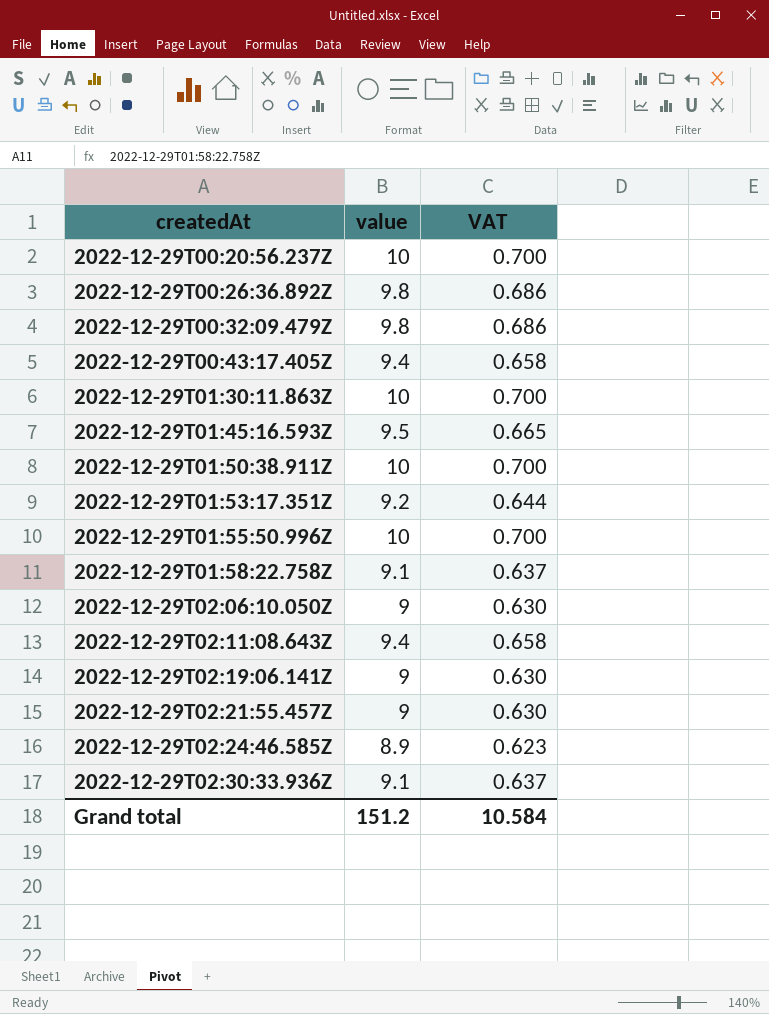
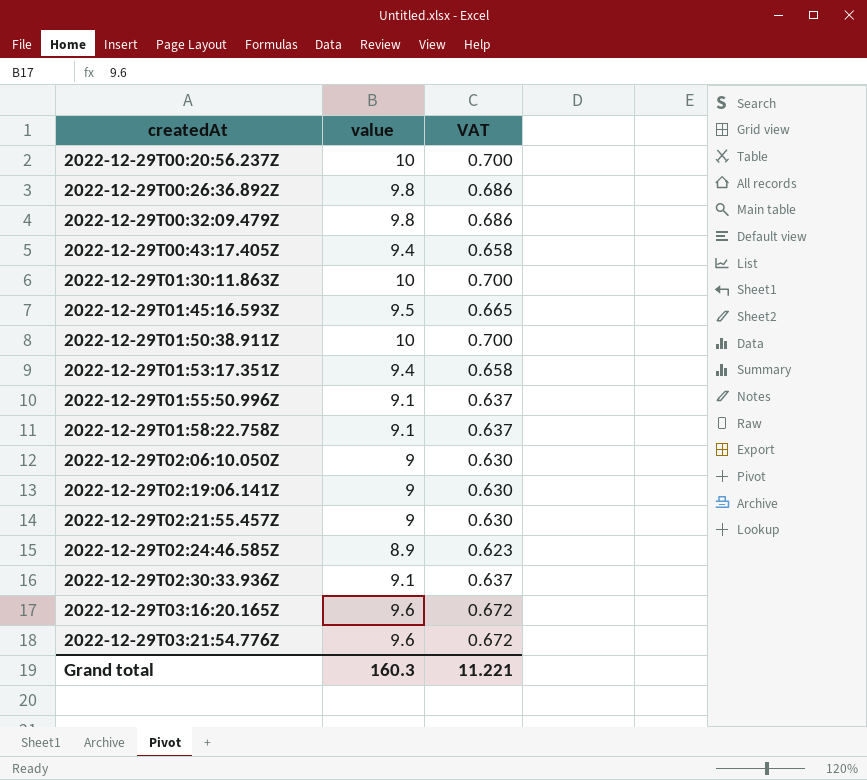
row 2022-12-29T02:11:08.643Z: 9.4 | 0.658 -> none
2022-12-29T01:53:17.351Z | value: 9.2 -> 9.4
2022-12-29T01:53:17.351Z | VAT: 0.644 -> 0.658
2022-12-29T01:55:50.996Z | value: 10 -> 9.1
2022-12-29T01:55:50.996Z | VAT: 0.700 -> 0.637
row 2022-12-29T03:16:20.165Z: none -> 9.6 | 0.672
row 2022-12-29T03:21:54.776Z: none -> 9.6 | 0.672
Grand total | value: 151.2 -> 160.3
Grand total | VAT: 10.584 -> 11.221

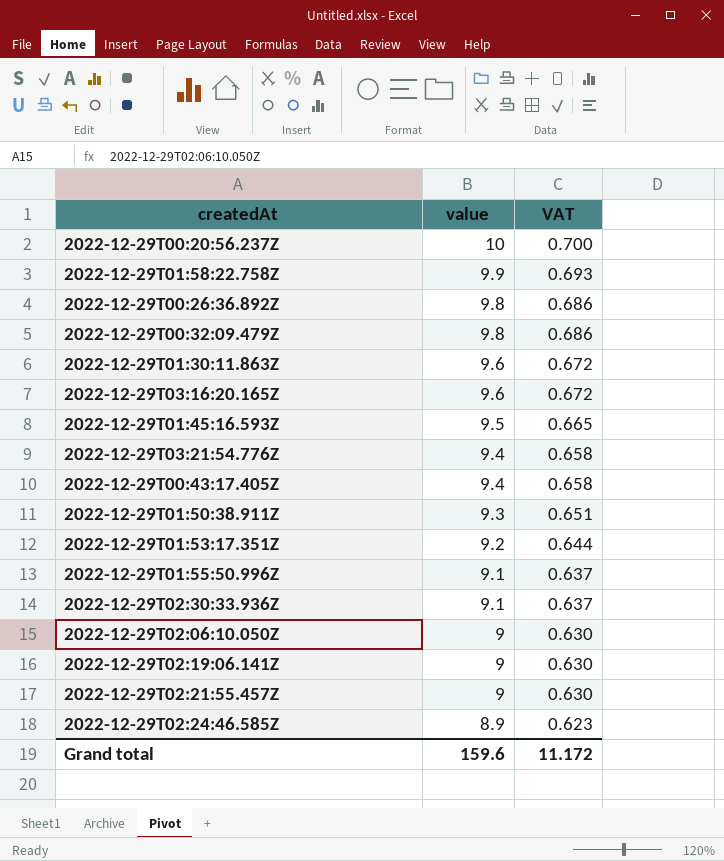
row order: createdAt ascending -> value descending
2022-12-29T01:58:22.758Z | value: 9.1 -> 9.9
2022-12-29T01:58:22.758Z | VAT: 0.637 -> 0.693
2022-12-29T01:30:11.863Z | value: 10 -> 9.6
2022-12-29T01:30:11.863Z | VAT: 0.700 -> 0.672
2022-12-29T03:21:54.776Z | value: 9.6 -> 9.4
2022-12-29T03:21:54.776Z | VAT: 0.672 -> 0.658
2022-12-29T01:50:38.911Z | value: 10 -> 9.3
2022-12-29T01:50:38.911Z | VAT: 0.700 -> 0.651
2022-12-29T01:53:17.351Z | value: 9.4 -> 9.2
2022-12-29T01:53:17.351Z | VAT: 0.658 -> 0.644
Grand total | value: 160.3 -> 159.6
Grand total | VAT: 11.221 -> 11.172

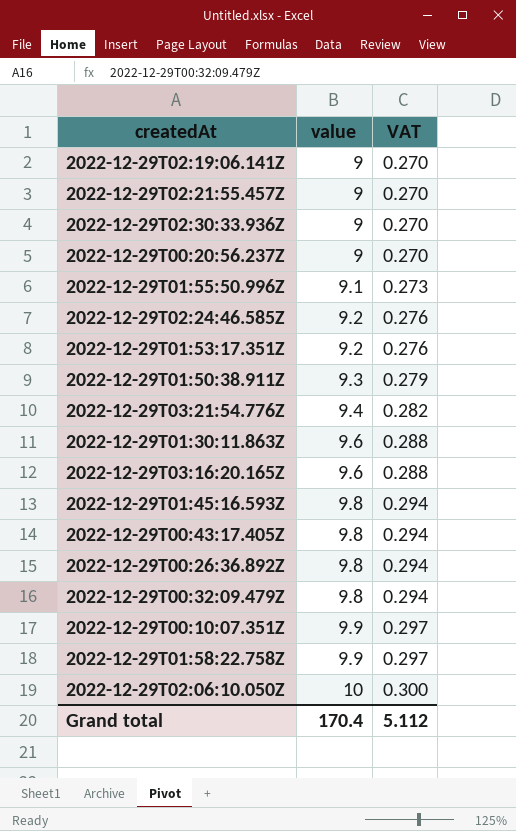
row order: value descending -> value ascending
column VAT | formula: [value] * 0.07 -> [value] * 0.03
2022-12-29T02:30:33.936Z | value: 9.1 -> 9
2022-12-29T00:20:56.237Z | value: 10 -> 9
2022-12-29T02:24:46.585Z | value: 8.9 -> 9.2
2022-12-29T01:45:16.593Z | value: 9.5 -> 9.8
2022-12-29T00:43:17.405Z | value: 9.4 -> 9.8
row 2022-12-29T00:10:07.351Z: none -> 9.9 | 0.297
2022-12-29T02:06:10.050Z | value: 9 -> 10
Grand total | value: 159.6 -> 170.4
Grand total | VAT: 11.172 -> 5.112

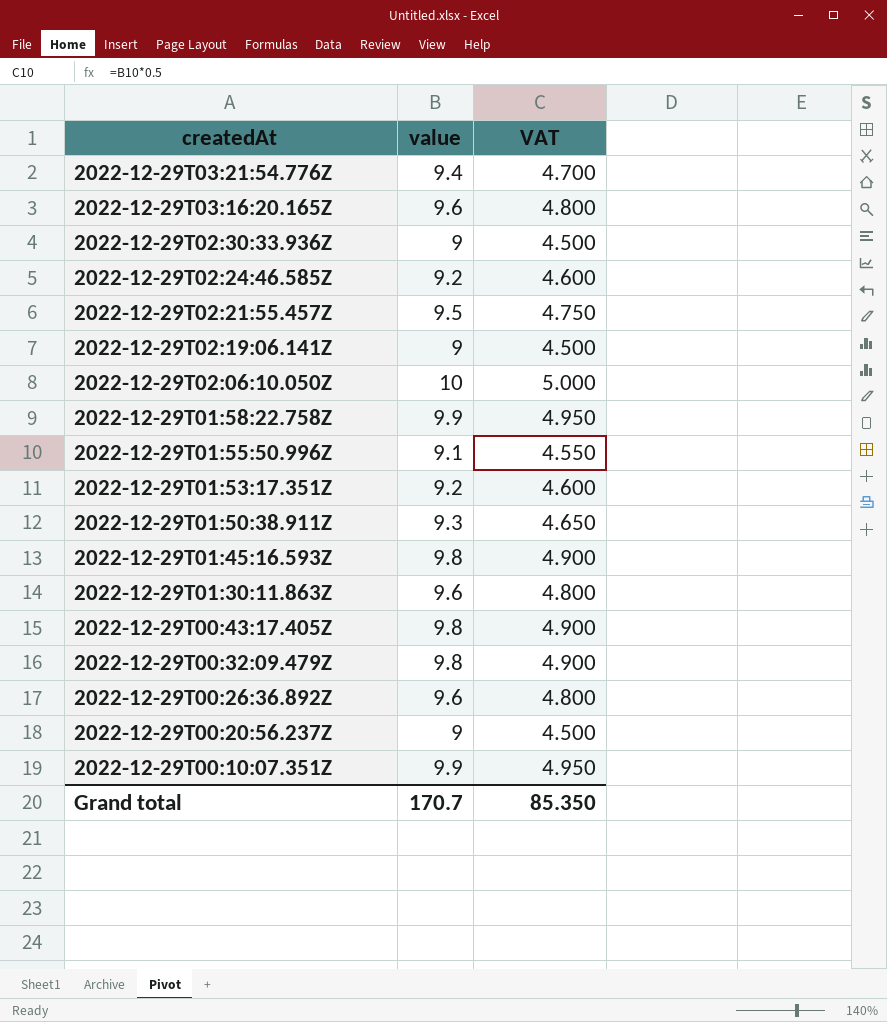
row order: value ascending -> createdAt descending
column VAT | formula: [value] * 0.03 -> [value] * 0.5
2022-12-29T02:21:55.457Z | value: 9 -> 9.5
2022-12-29T00:26:36.892Z | value: 9.8 -> 9.6
Grand total | value: 170.4 -> 170.7
Grand total | VAT: 5.112 -> 85.350

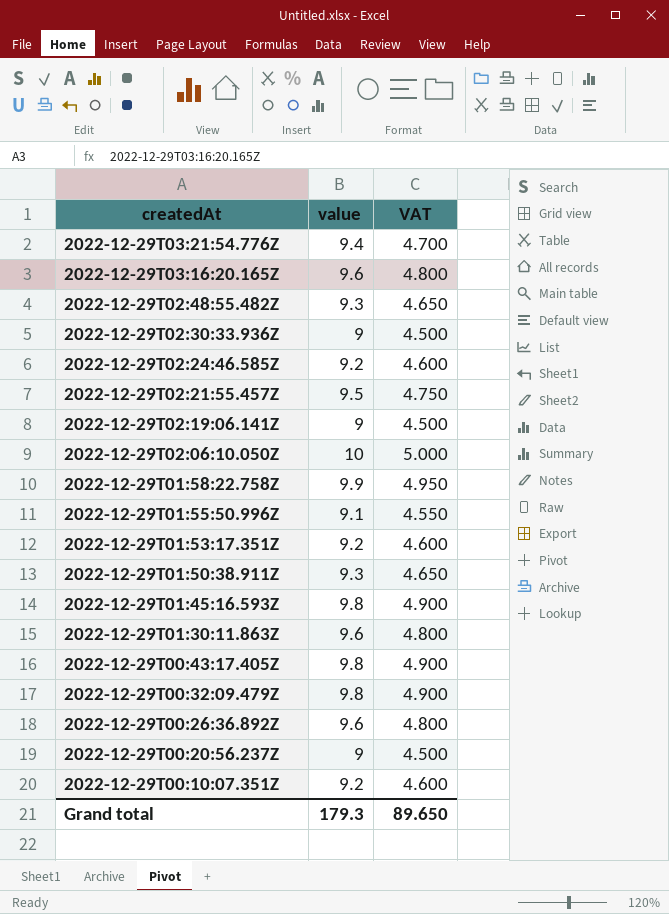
row 2022-12-29T02:48:55.482Z: none -> 9.3 | 4.650
2022-12-29T00:10:07.351Z | value: 9.9 -> 9.2
2022-12-29T00:10:07.351Z | VAT: 4.950 -> 4.600
Grand total | value: 170.7 -> 179.3
Grand total | VAT: 85.350 -> 89.650

